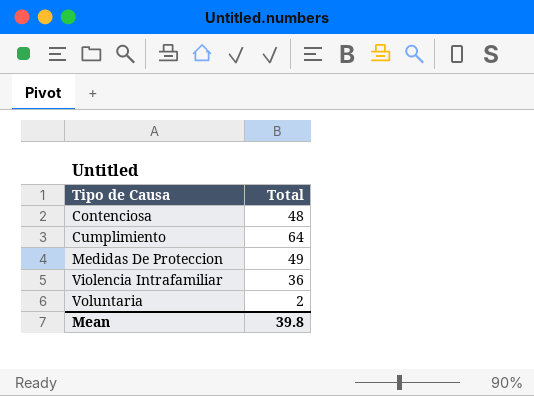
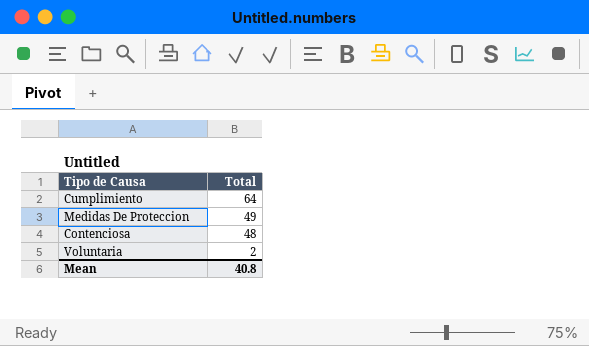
row order: Tipo de Causa ascending -> Total descending
row Violencia Intrafamiliar: 36 -> none
Mean | Total: 39.8 -> 40.8

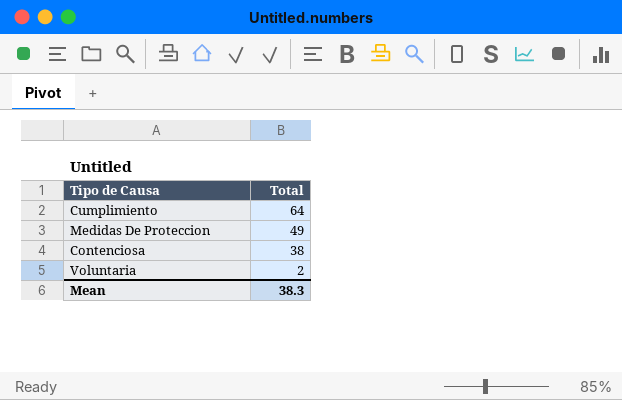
Contenciosa | Total: 48 -> 38
Mean | Total: 40.8 -> 38.3

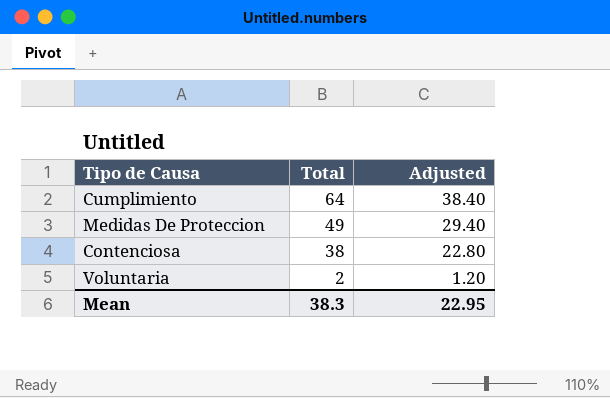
column Adjusted | formula: none -> [Total] * 0.6

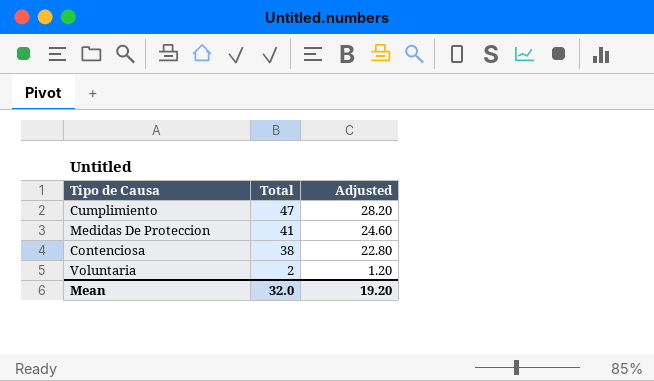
Cumplimiento | Total: 64 -> 47
Cumplimiento | Adjusted: 38.40 -> 28.20
Medidas De Proteccion | Total: 49 -> 41
Medidas De Proteccion | Adjusted: 29.40 -> 24.60
Mean | Total: 38.3 -> 32.0
Mean | Adjusted: 22.95 -> 19.20

